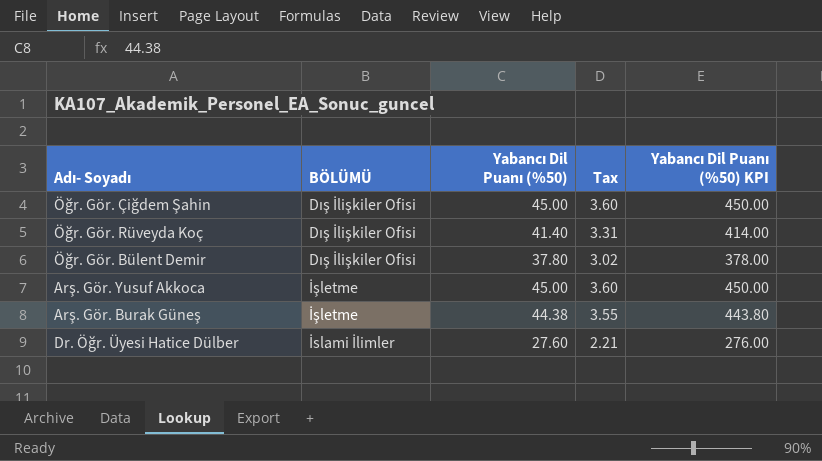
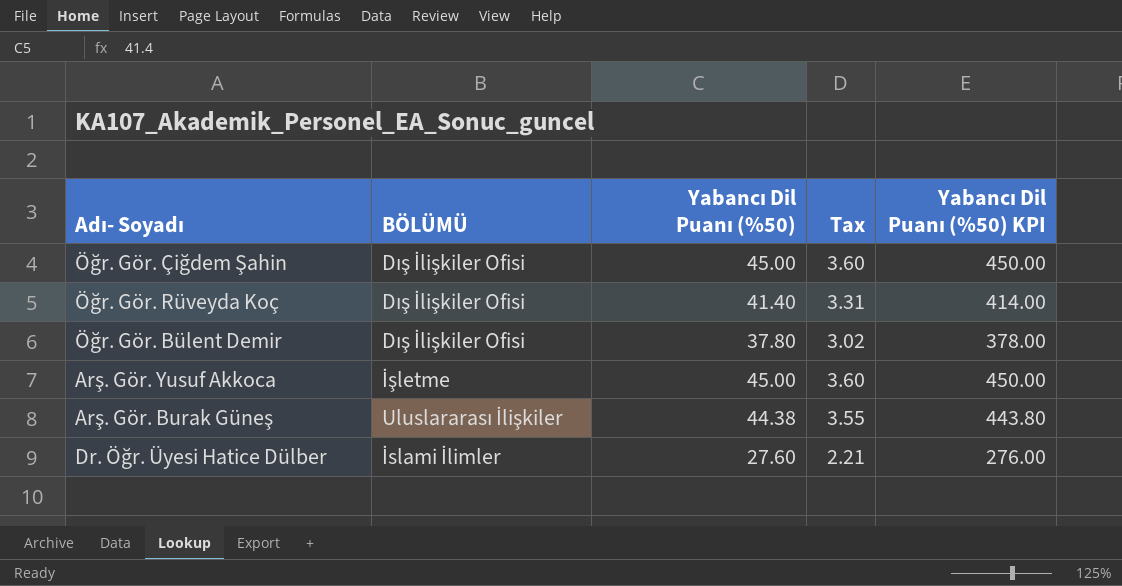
Arş. Gör. Burak Güneş | BÖLÜMÜ: İşletme -> Uluslararası İlişkiler

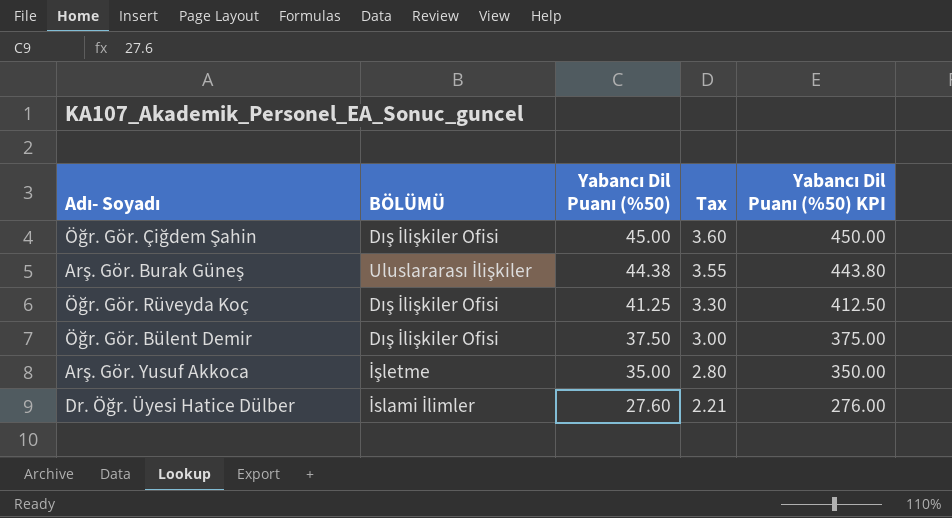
row order: none -> Yabancı Dil Puanı (%50) descending
Öğr. Gör. Rüveyda Koç | Yabancı Dil Puanı (%50): 41.40 -> 41.25
Öğr. Gör. Rüveyda Koç | Tax: 3.31 -> 3.30
Öğr. Gör. Rüveyda Koç | Yabancı Dil Puanı (%50) KPI: 414.00 -> 412.50
Öğr. Gör. Bülent Demir | Yabancı Dil Puanı (%50): 37.80 -> 37.50
Öğr. Gör. Bülent Demir | Tax: 3.02 -> 3.00
Öğr. Gör. Bülent Demir | Yabancı Dil Puanı (%50) KPI: 378.00 -> 375.00
Arş. Gör. Yusuf Akkoca | Yabancı Dil Puanı (%50): 45.00 -> 35.00
Arş. Gör. Yusuf Akkoca | Tax: 3.60 -> 2.80
Arş. Gör. Yusuf Akkoca | Yabancı Dil Puanı (%50) KPI: 450.00 -> 350.00

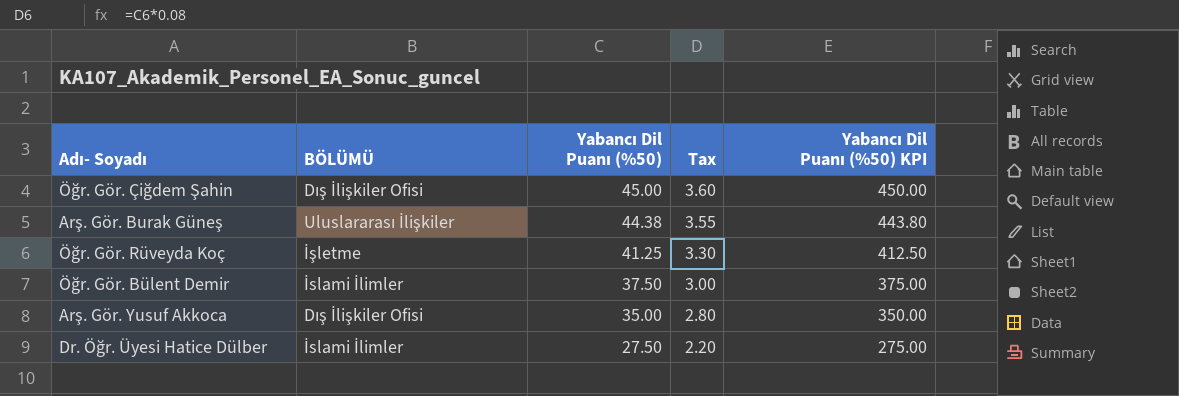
Öğr. Gör. Rüveyda Koç | BÖLÜMÜ: Dış İlişkiler Ofisi -> İşletme
Öğr. Gör. Bülent Demir | BÖLÜMÜ: Dış İlişkiler Ofisi -> İslami İlimler
Arş. Gör. Yusuf Akkoca | BÖLÜMÜ: İşletme -> Dış İlişkiler Ofisi
Dr. Öğr. Üyesi Hatice Dülber | Yabancı Dil Puanı (%50): 27.60 -> 27.50
Dr. Öğr. Üyesi Hatice Dülber | Tax: 2.21 -> 2.20
Dr. Öğr. Üyesi Hatice Dülber | Yabancı Dil Puanı (%50) KPI: 276.00 -> 275.00

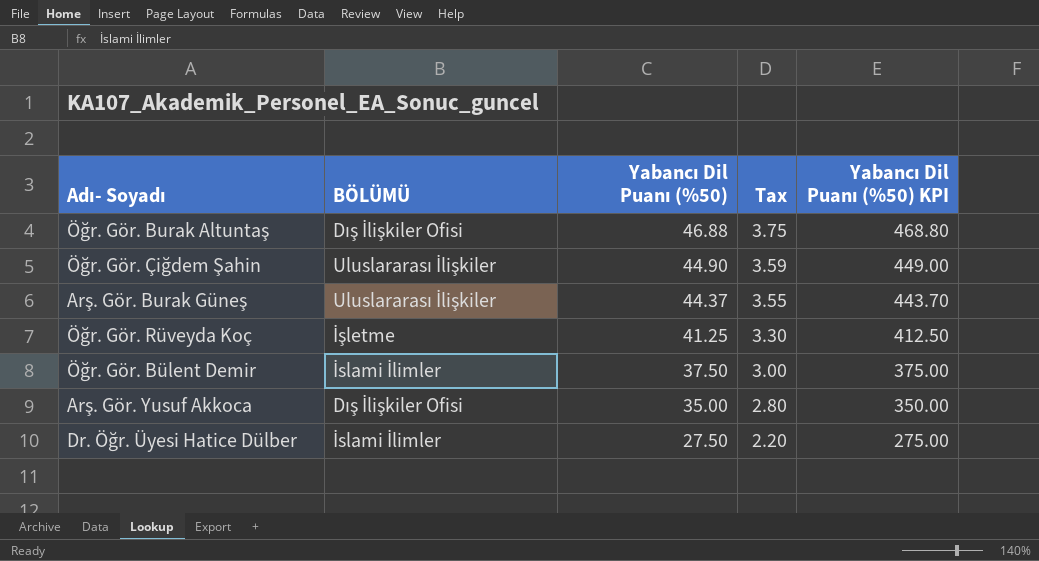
row Öğr. Gör. Burak Altuntaş: none -> Dış İlişkiler Ofisi | 46.88 | 3.75 | 468.80
Öğr. Gör. Çiğdem Şahin | BÖLÜMÜ: Dış İlişkiler Ofisi -> Uluslararası İlişkiler
Öğr. Gör. Çiğdem Şahin | Yabancı Dil Puanı (%50): 45.00 -> 44.90
Öğr. Gör. Çiğdem Şahin | Tax: 3.60 -> 3.59
Öğr. Gör. Çiğdem Şahin | Yabancı Dil Puanı (%50) KPI: 450.00 -> 449.00
Arş. Gör. Burak Güneş | Yabancı Dil Puanı (%50): 44.38 -> 44.37
Arş. Gör. Burak Güneş | Yabancı Dil Puanı (%50) KPI: 443.80 -> 443.70

